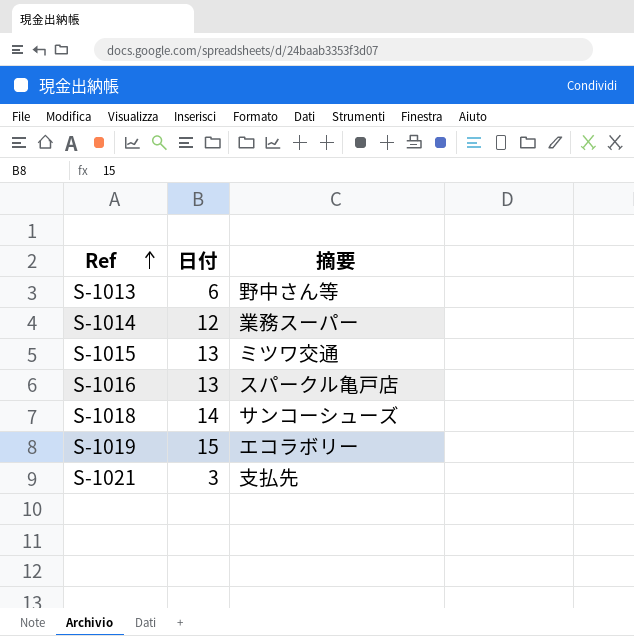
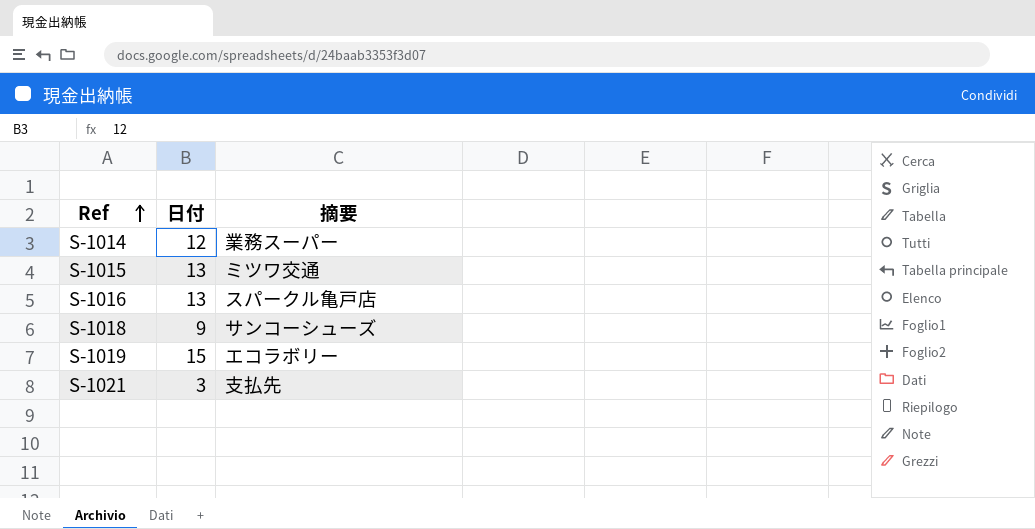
row S-1013: 6 | 野中さん等 -> none
S-1018 | 日付: 14 -> 9

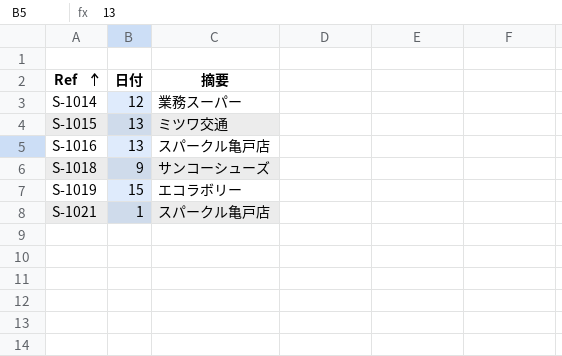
S-1021 | 日付: 3 -> 1
S-1021 | 摘要: 支払先 -> スパークル亀戸店

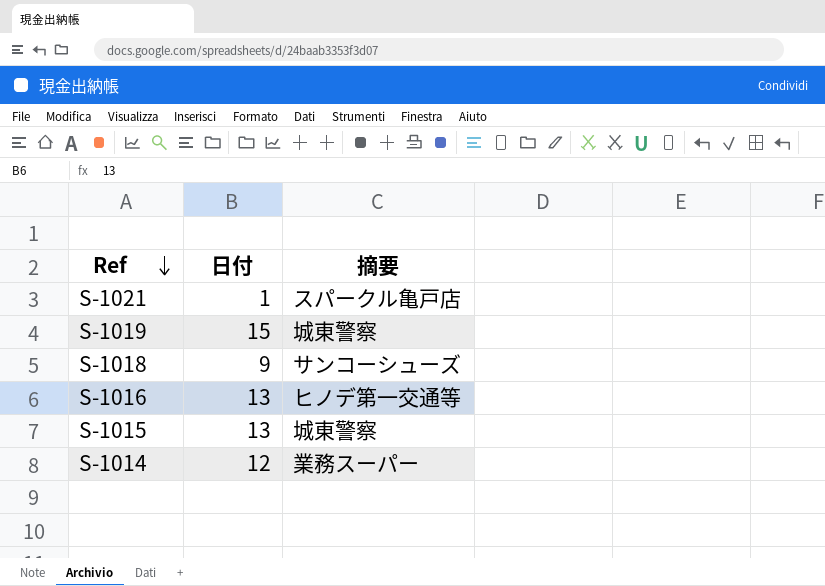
row order: Ref ascending -> Ref descending
S-1019 | 摘要: エコラボリー -> 城東警察
S-1016 | 摘要: スパークル亀戸店 -> ヒノデ第一交通等
S-1015 | 摘要: ミツワ交通 -> 城東警察

